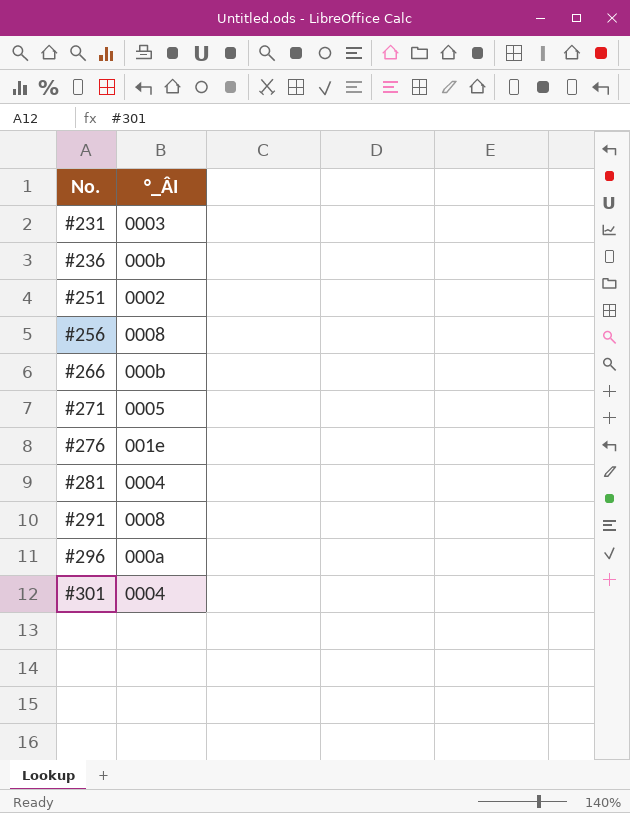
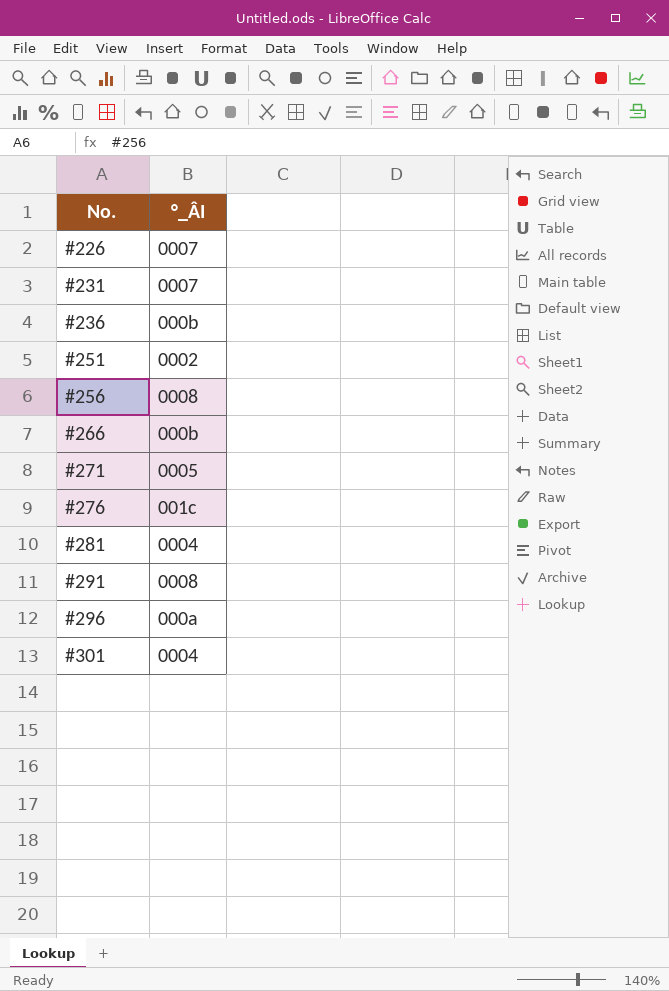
row #226: none -> 0007
#231 | °_ÂI: 0003 -> 0007
#276 | °_ÂI: 001e -> 001c

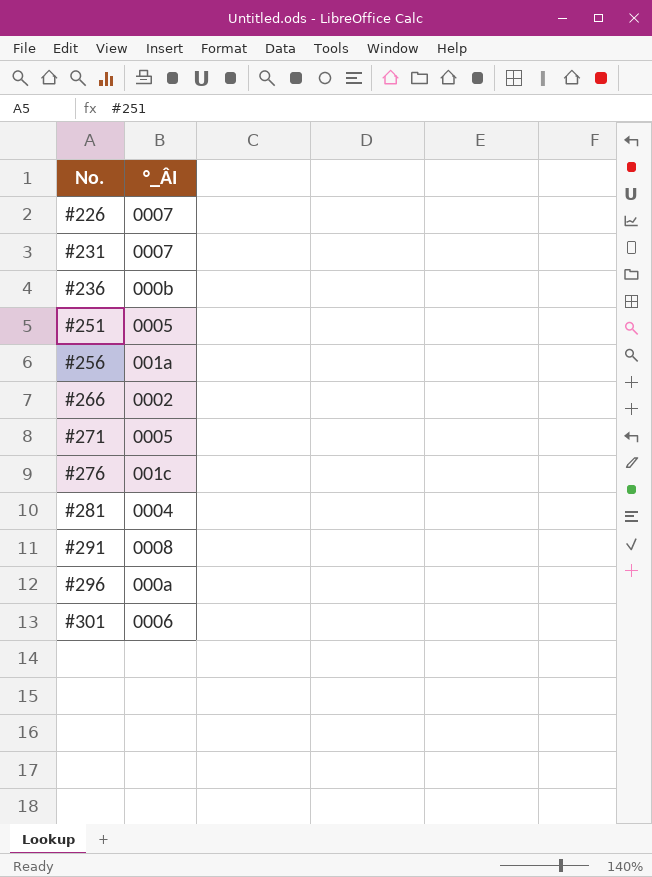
#251 | °_ÂI: 0002 -> 0005
#256 | °_ÂI: 0008 -> 001a
#266 | °_ÂI: 000b -> 0002
#301 | °_ÂI: 0004 -> 0006

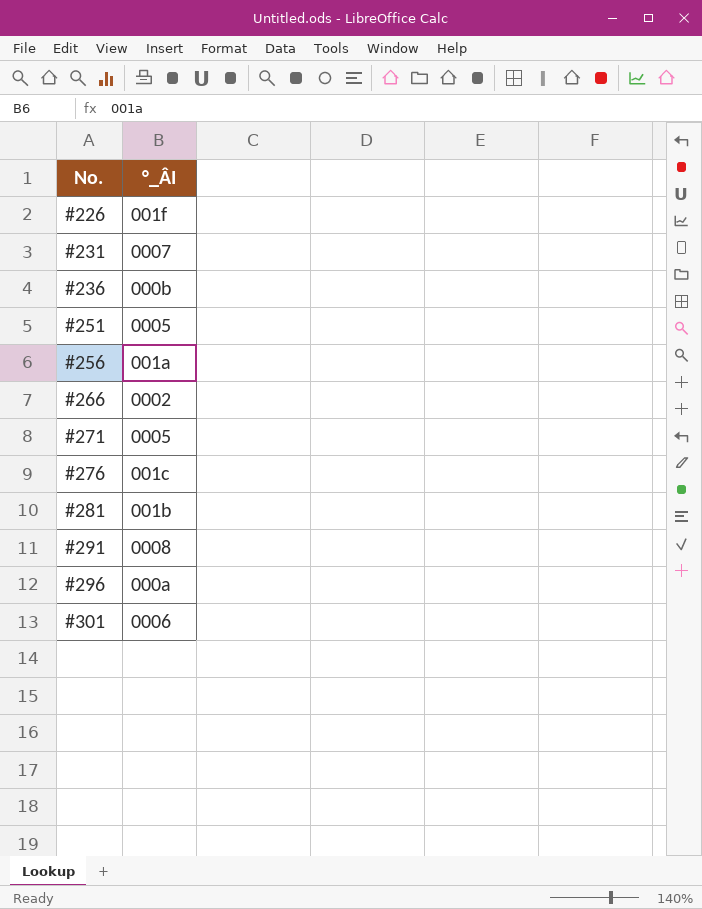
#226 | °_ÂI: 0007 -> 001f
#281 | °_ÂI: 0004 -> 001b

